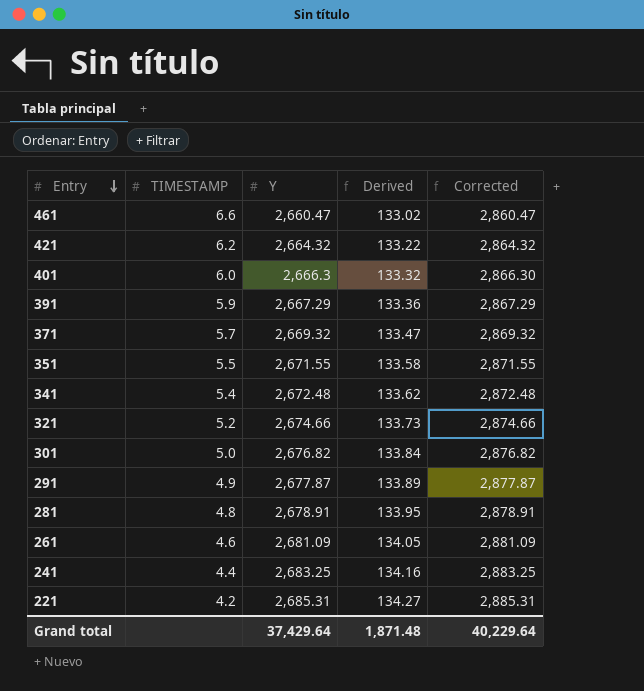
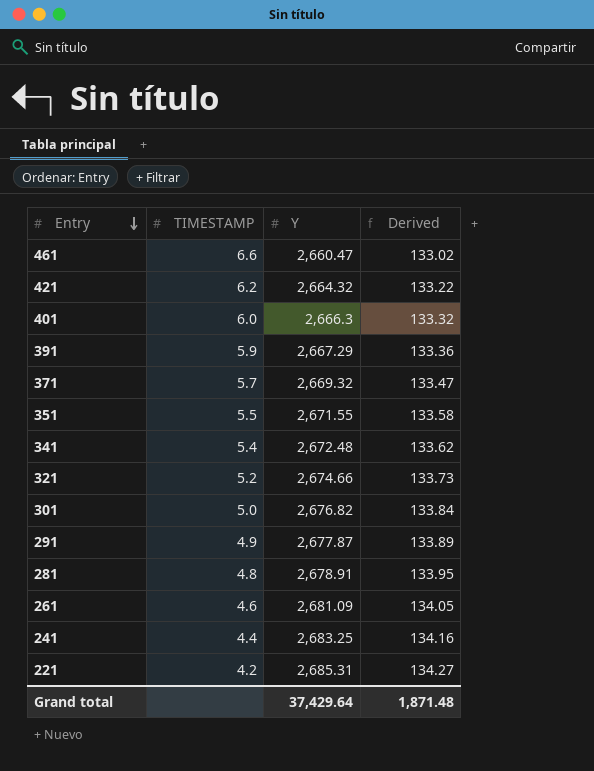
column Corrected | formula: [Y] + 200 -> none

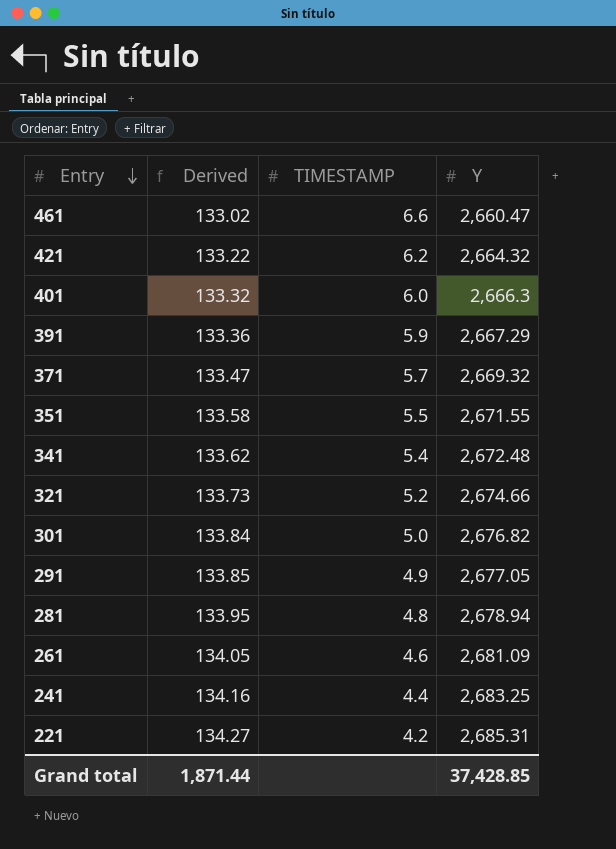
column Derived | position: 4 -> 2
291 | Derived: 133.89 -> 133.85
291 | Y: 2,677.87 -> 2,677.05
281 | Y: 2,678.91 -> 2,678.94
Grand total | Derived: 1,871.48 -> 1,871.44
Grand total | Y: 37,429.64 -> 37,428.85

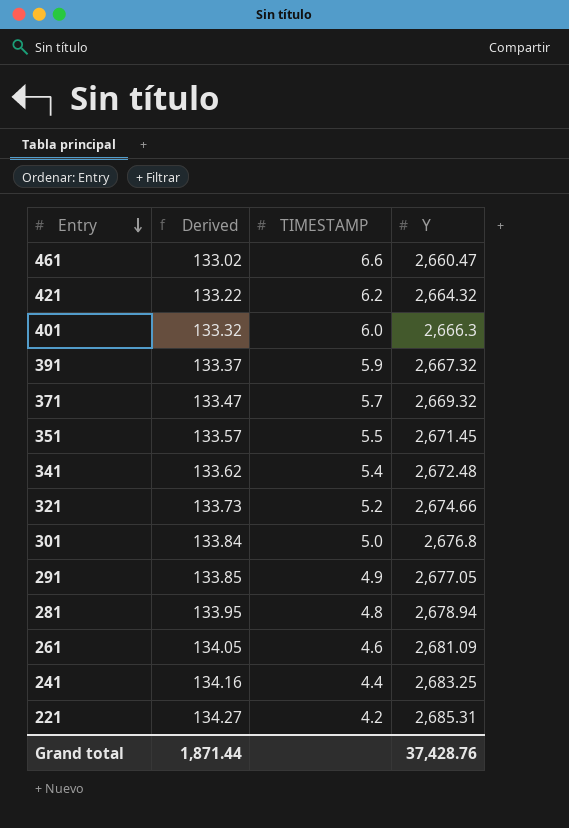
391 | Derived: 133.36 -> 133.37
391 | Y: 2,667.29 -> 2,667.32
351 | Derived: 133.58 -> 133.57
351 | Y: 2,671.55 -> 2,671.45
301 | Y: 2,676.82 -> 2,676.8
Grand total | Y: 37,428.85 -> 37,428.76

